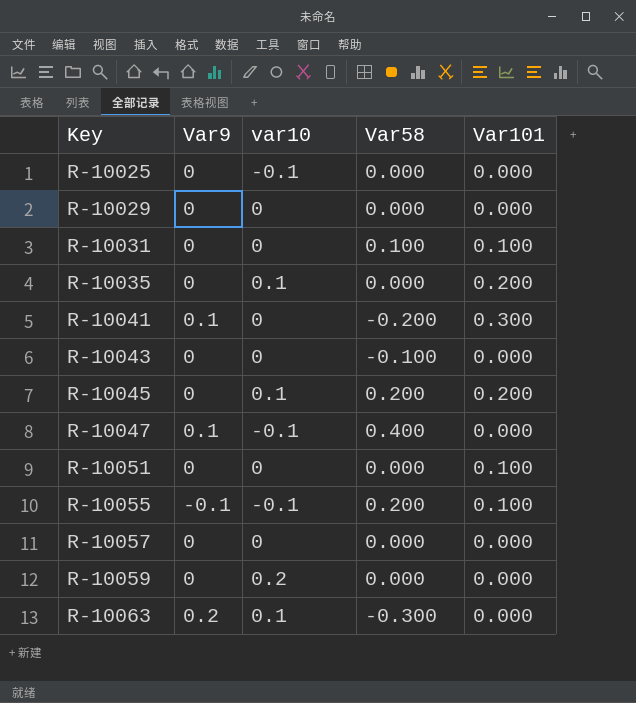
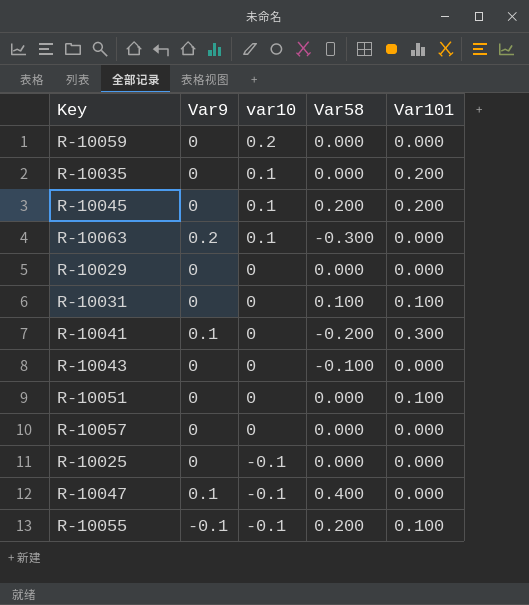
row order: Key ascending -> var10 descending

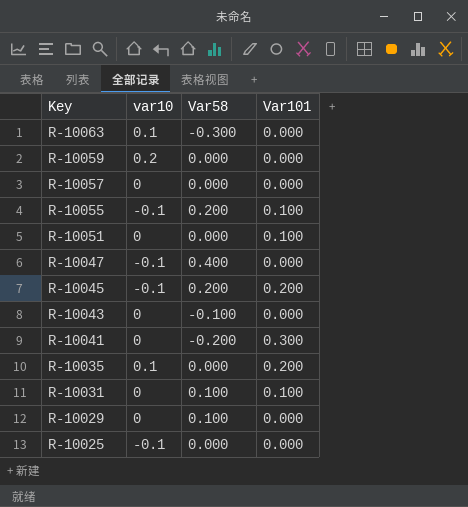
row order: var10 descending -> Key descending
column Var9 | position: 2 -> none
R-10045 | var10: 0.1 -> -0.1
R-10029 | Var58: 0.000 -> 0.100

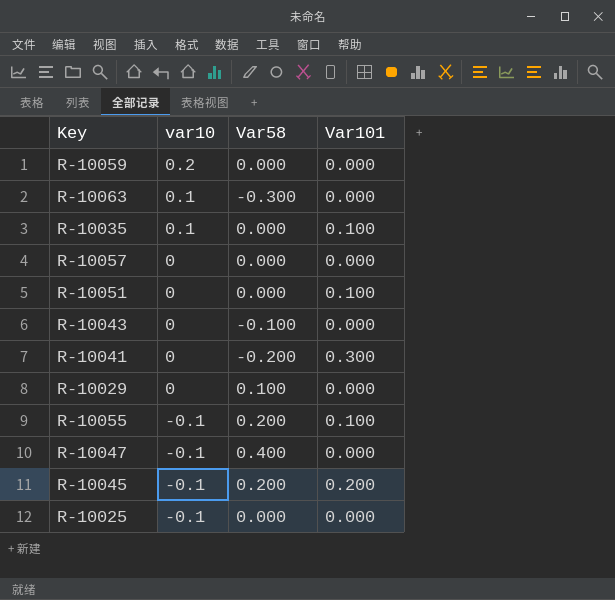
row order: Key descending -> var10 descending
row R-10031: 0 | 0.100 | 0.100 -> none
R-10035 | Var101: 0.200 -> 0.100

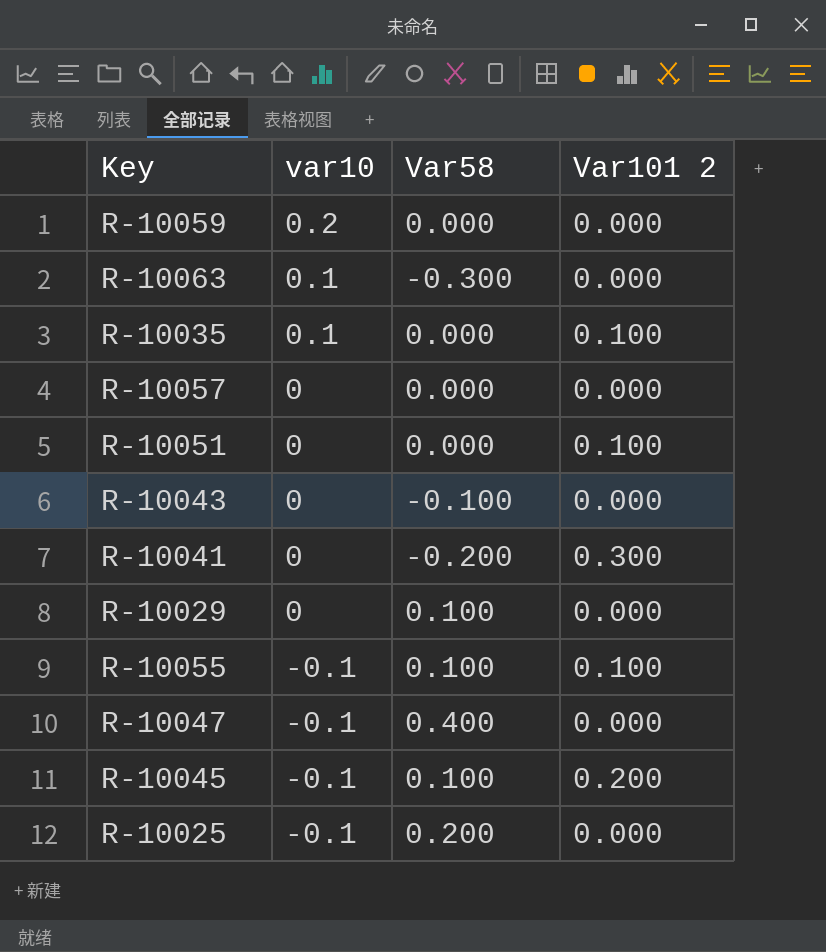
column name: Var101 -> Var101 2
R-10055 | Var58: 0.200 -> 0.100
R-10045 | Var58: 0.200 -> 0.100
R-10025 | Var58: 0.000 -> 0.200

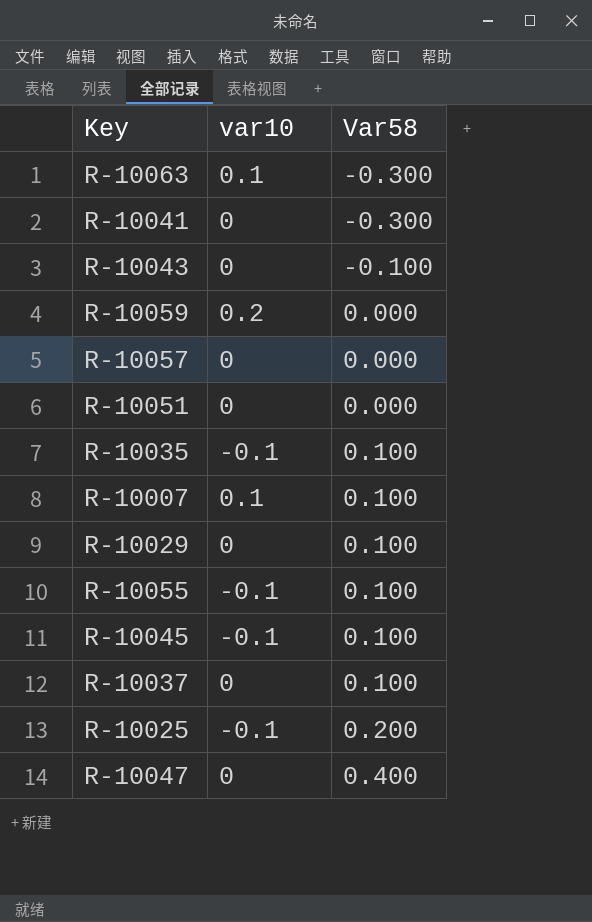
row order: var10 descending -> Var58 ascending
column Var101 2 | position: 4 -> none
R-10041 | Var58: -0.200 -> -0.300
R-10035 | var10: 0.1 -> -0.1
R-10035 | Var58: 0.000 -> 0.100
row R-10007: none -> 0.1 | 0.100
row R-10037: none -> 0 | 0.100
R-10047 | var10: -0.1 -> 0

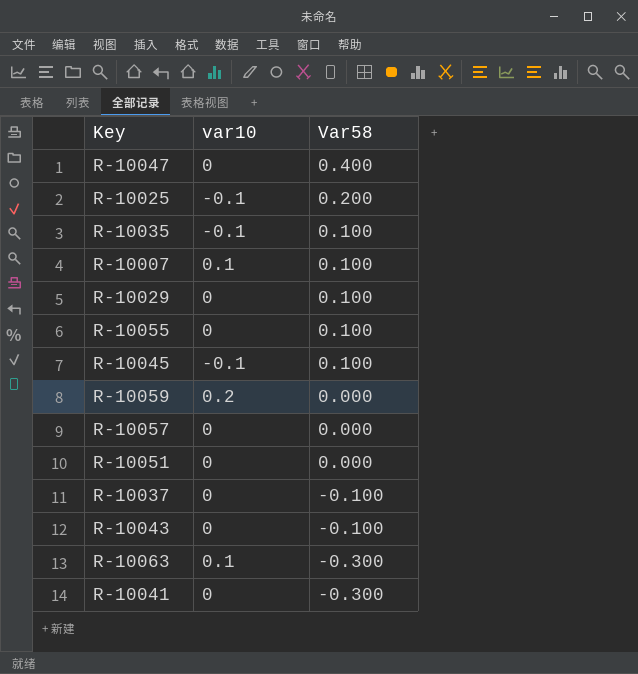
row order: Var58 ascending -> Var58 descending
R-10055 | var10: -0.1 -> 0
R-10037 | Var58: 0.100 -> -0.100

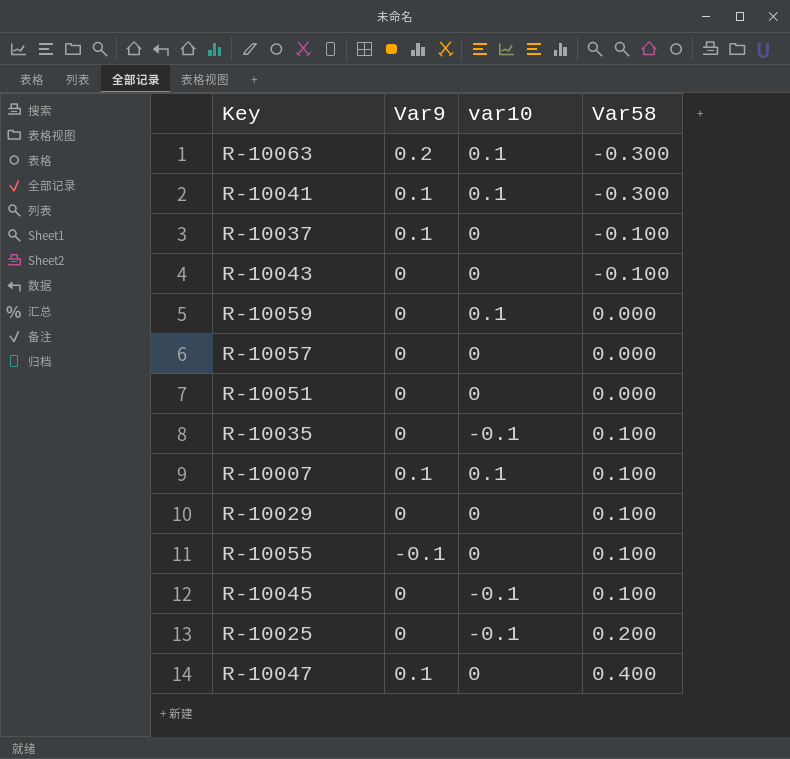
row order: Var58 descending -> Var58 ascending
column Var9 | position: none -> 2
R-10041 | var10: 0 -> 0.1
R-10059 | var10: 0.2 -> 0.1

